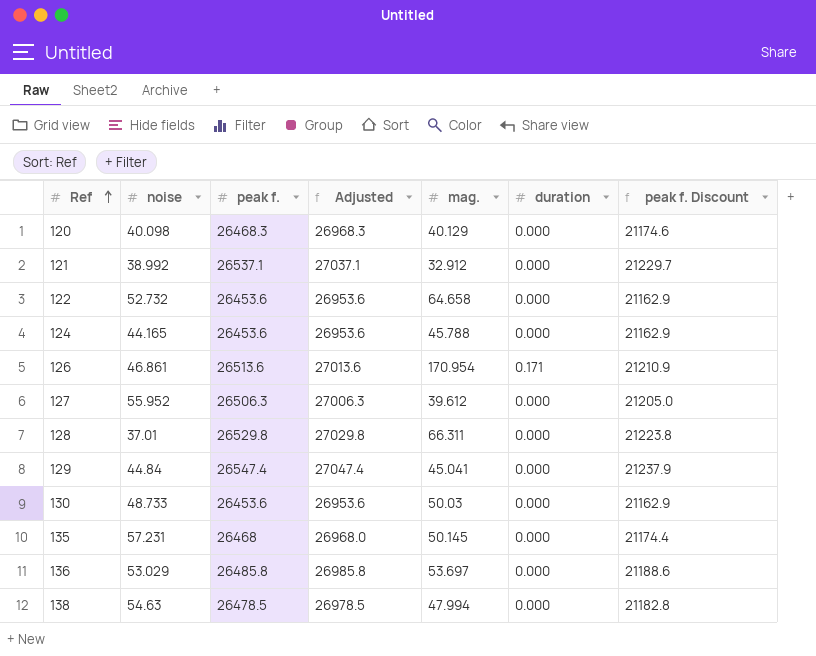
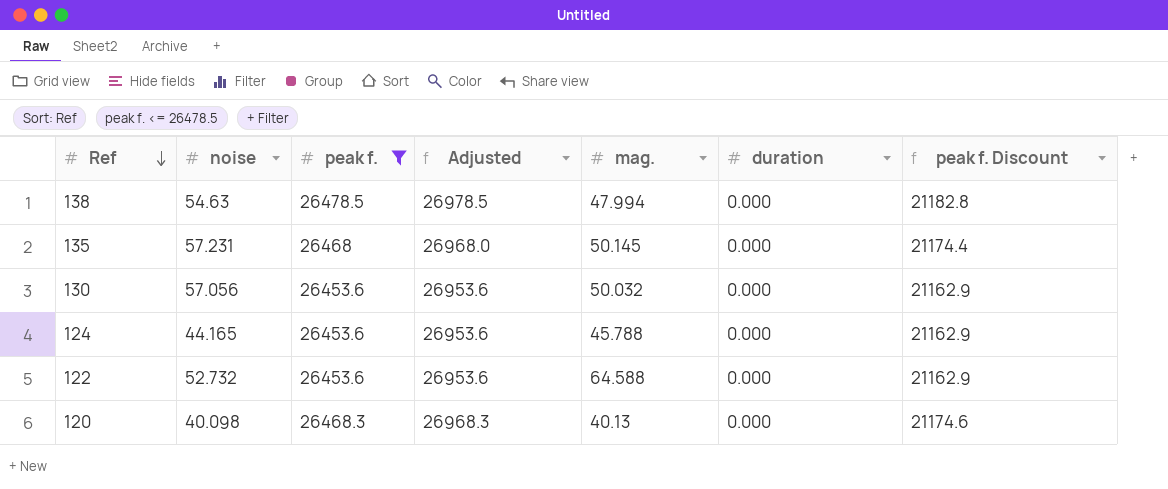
filter: none -> peak f. <= 26478.5
row order: Ref ascending -> Ref descending
130 | noise: 48.733 -> 57.056
130 | mag.: 50.03 -> 50.032
122 | mag.: 64.658 -> 64.588
120 | mag.: 40.129 -> 40.13

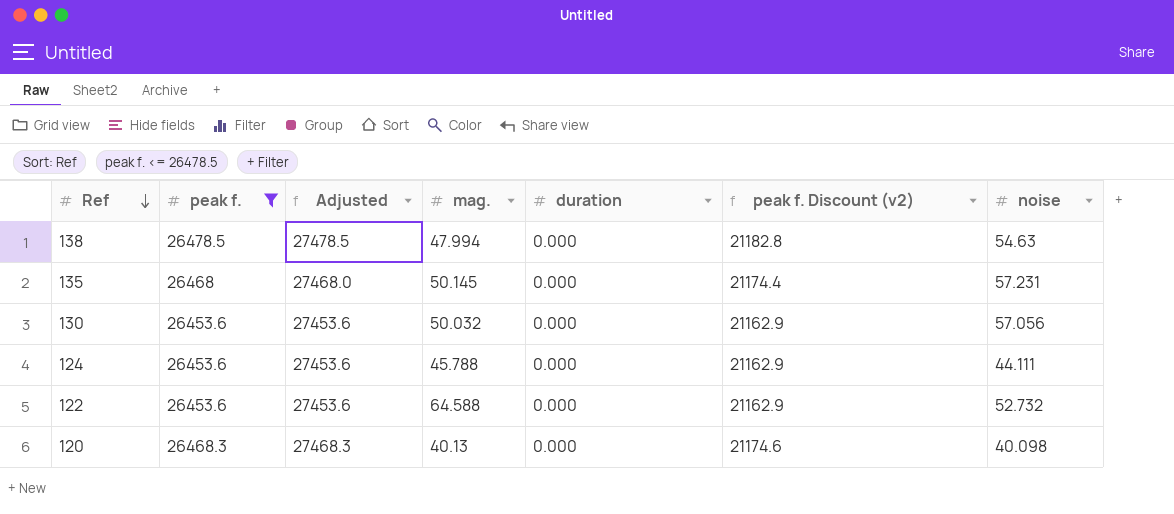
column Adjusted | formula: [peak f.] + 500 -> [peak f.] + 1000
column name: peak f. Discount -> peak f. Discount (v2)
column noise | position: 2 -> 7
124 | noise: 44.165 -> 44.111

